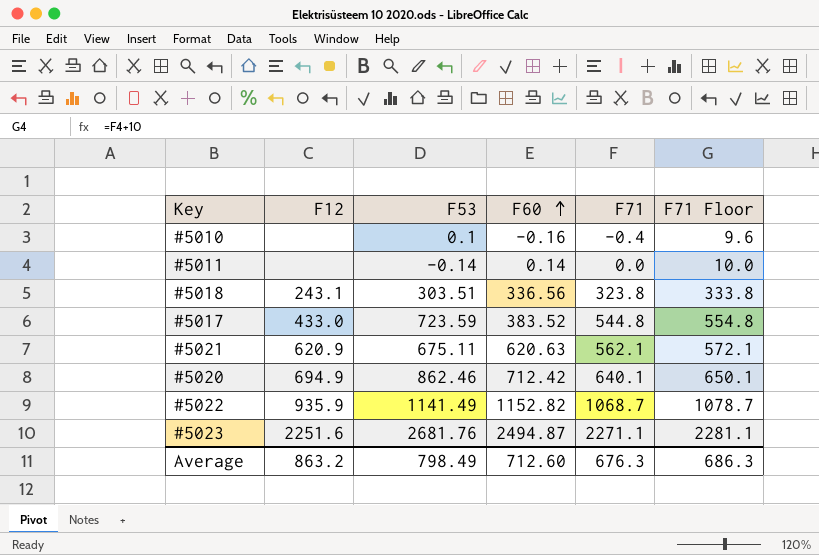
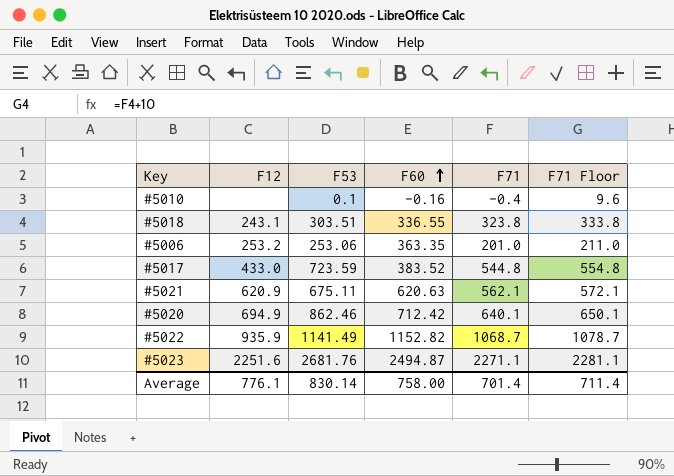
row #5011: none | -0.14 | 0.14 | 0.0 | 10.0 -> none
#5018 | F60: 336.56 -> 336.55
row #5006: none -> 253.2 | 253.06 | 363.35 | 201.0 | 211.0
Average | F12: 863.2 -> 776.1
Average | F53: 798.49 -> 830.14
Average | F60: 712.60 -> 758.00
Average | F71: 676.3 -> 701.4
Average | F71 Floor: 686.3 -> 711.4

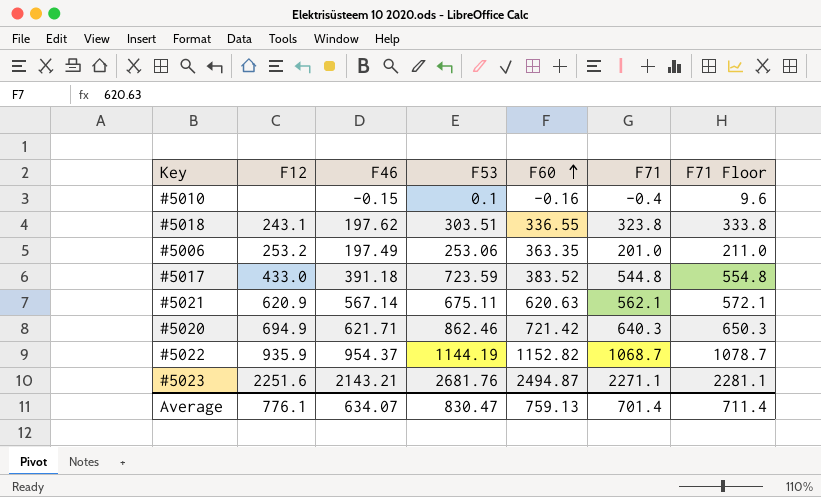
column F46 | position: none -> 3
#5020 | F60: 712.42 -> 721.42
#5020 | F71: 640.1 -> 640.3
#5020 | F71 Floor: 650.1 -> 650.3
#5022 | F53: 1141.49 -> 1144.19
Average | F53: 830.14 -> 830.47
Average | F60: 758.00 -> 759.13

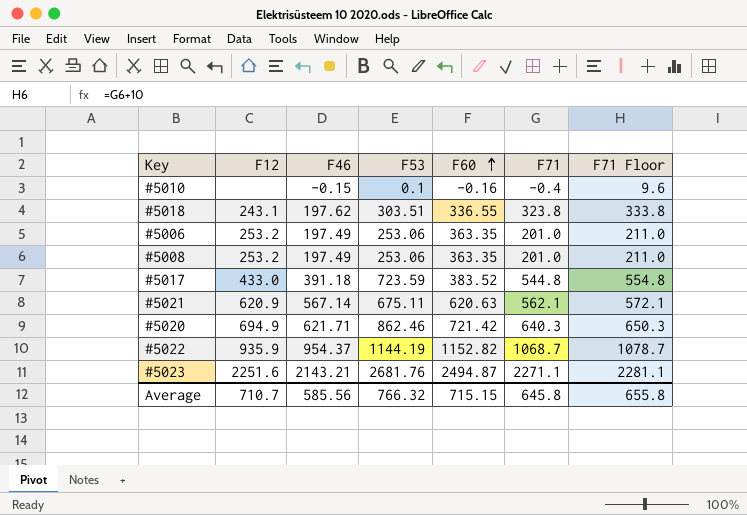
row #5008: none -> 253.2 | 197.49 | 253.06 | 363.35 | 201.0 | 211.0
Average | F12: 776.1 -> 710.7
Average | F46: 634.07 -> 585.56
Average | F53: 830.47 -> 766.32
Average | F60: 759.13 -> 715.15
Average | F71: 701.4 -> 645.8
Average | F71 Floor: 711.4 -> 655.8

